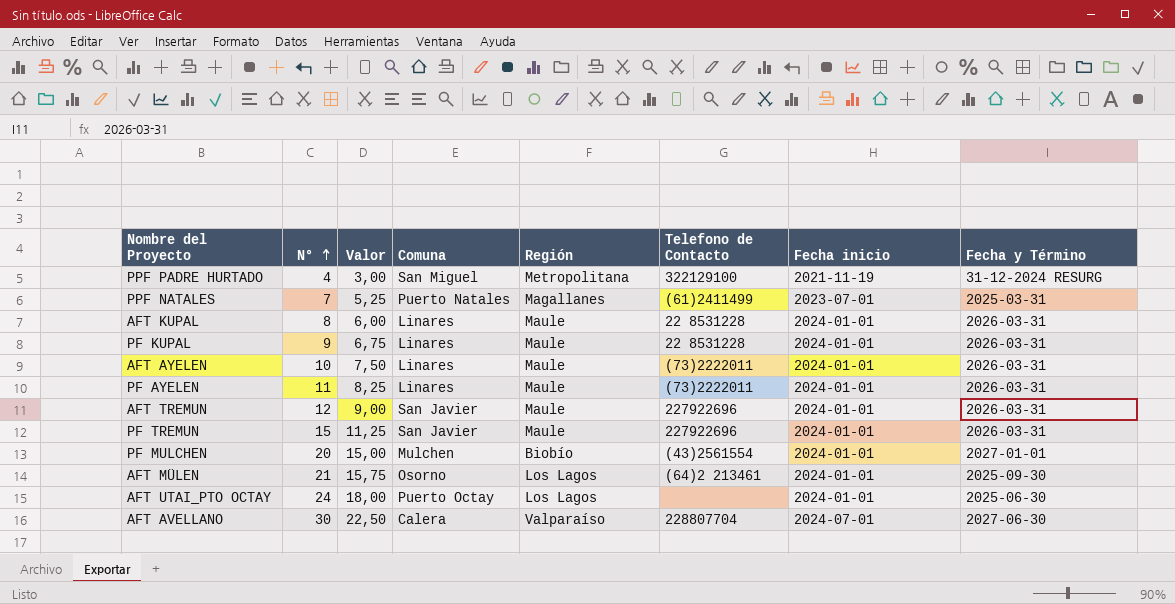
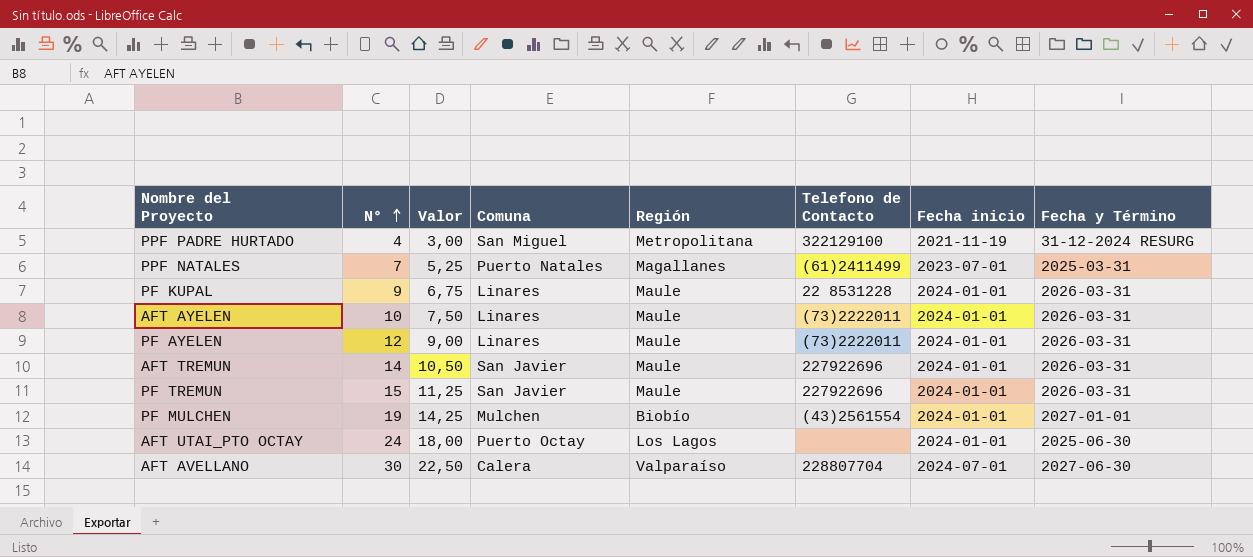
row AFT KUPAL: 8 | 6,00 | Linares | Maule | 22 8531228 | 2024-01-01 | 2026-03-31 -> none
row AFT MÜLEN: 21 | 15,75 | Osorno | Los Lagos | (64)2 213461 | 2024-01-01 | 2025-09-30 -> none
PF AYELEN | N°: 11 -> 12
PF AYELEN | Valor: 8,25 -> 9,00
AFT TREMUN | N°: 12 -> 14
AFT TREMUN | Valor: 9,00 -> 10,50
PF MULCHEN | N°: 20 -> 19
PF MULCHEN | Valor: 15,00 -> 14,25

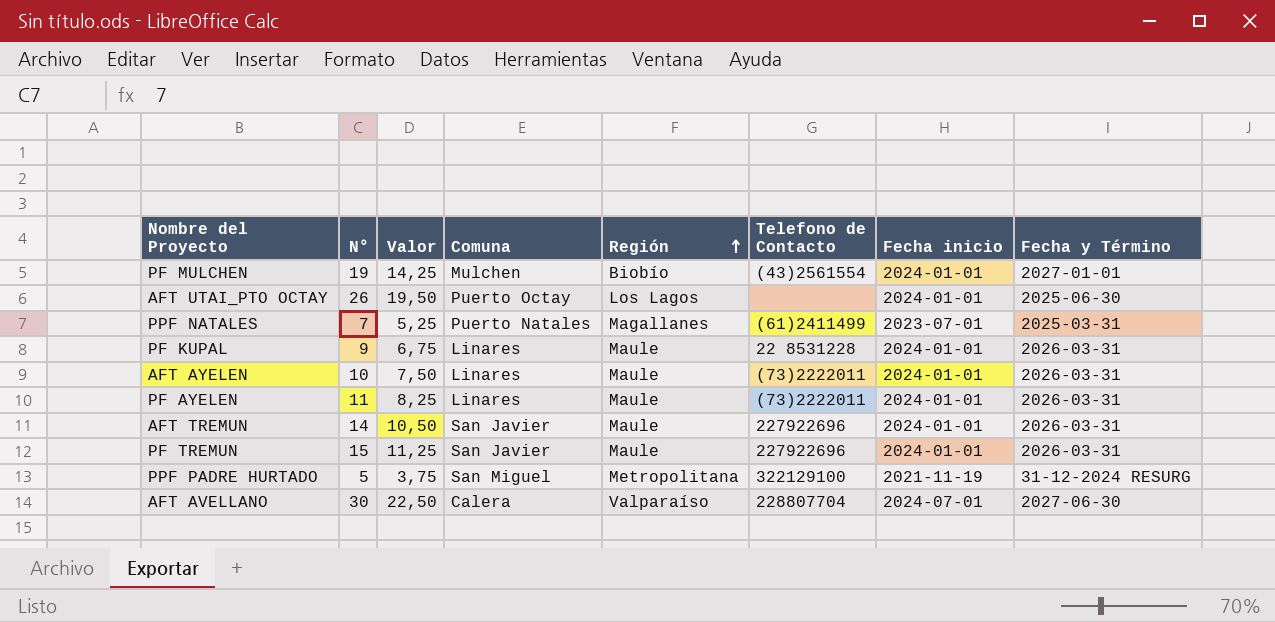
row order: N° ascending -> Región ascending
AFT UTAI_PTO OCTAY | N°: 24 -> 26
AFT UTAI_PTO OCTAY | Valor: 18,00 -> 19,50
PF AYELEN | N°: 12 -> 11
PF AYELEN | Valor: 9,00 -> 8,25
PPF PADRE HURTADO | N°: 4 -> 5
PPF PADRE HURTADO | Valor: 3,00 -> 3,75

